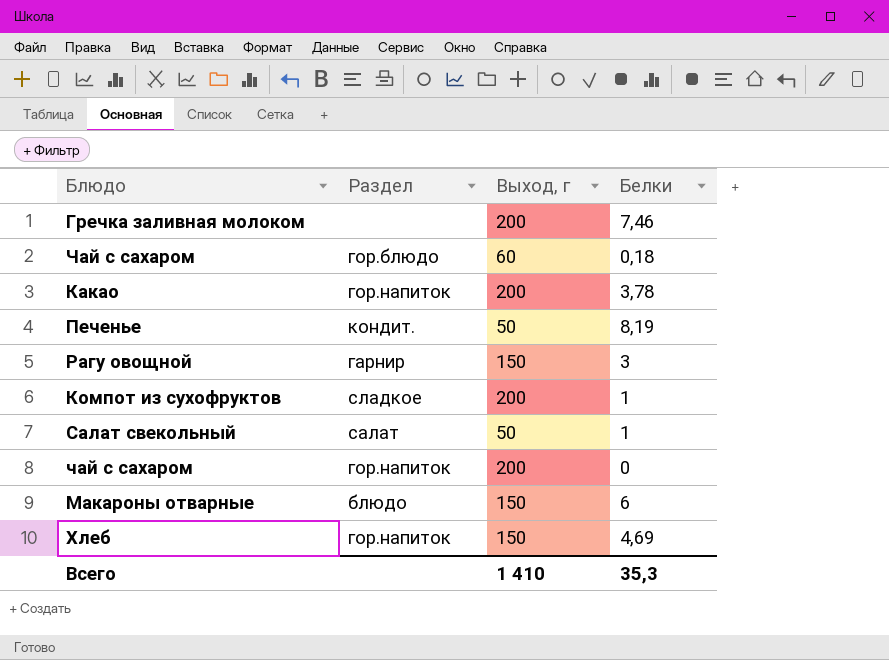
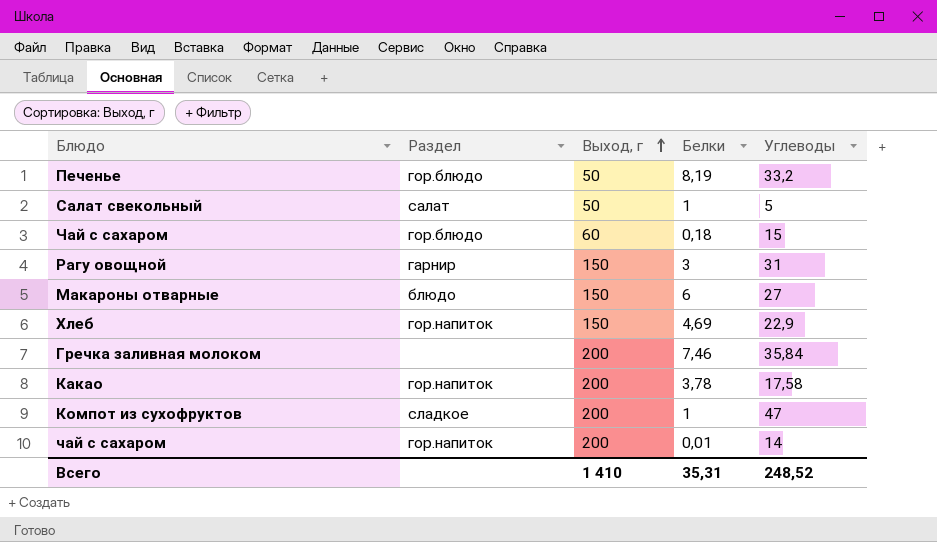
row order: none -> Выход, г ascending
column Углеводы | position: none -> 5
Печенье | Раздел: кондит. -> гор.блюдо
чай с сахаром | Белки: 0 -> 0,01
Всего | Белки: 35,3 -> 35,31

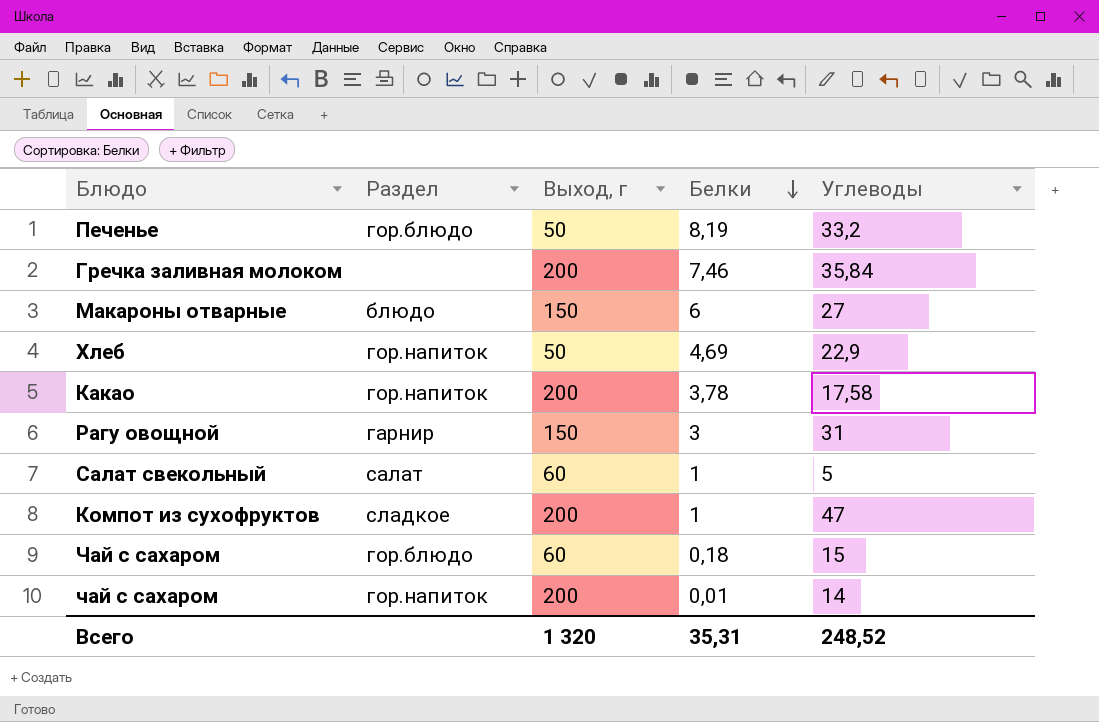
row order: Выход, г ascending -> Белки descending
Хлеб | Выход, г: 150 -> 50
Салат свекольный | Выход, г: 50 -> 60
Всего | Выход, г: 1 410 -> 1 320

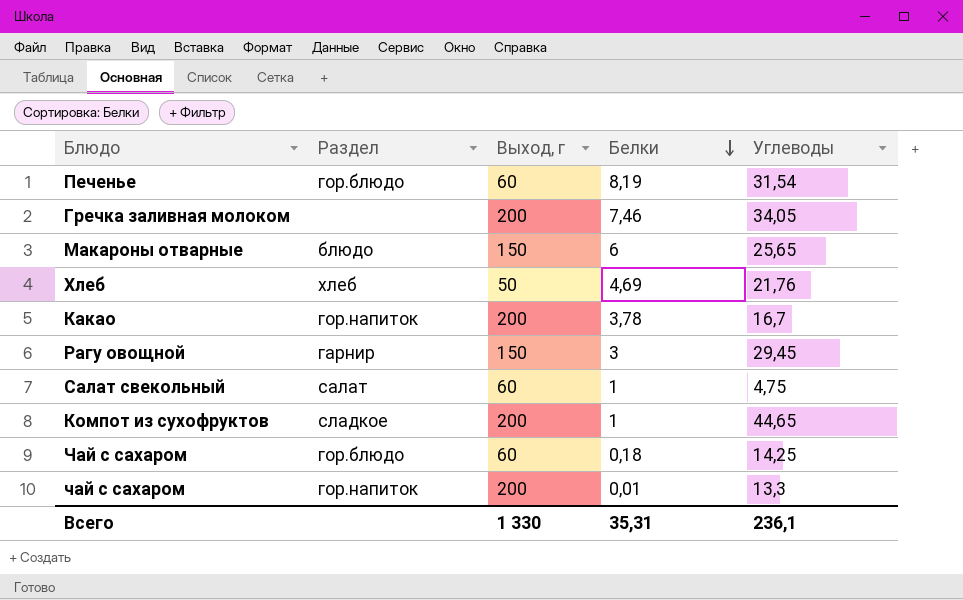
Печенье | Выход, г: 50 -> 60
Печенье | Углеводы: 33,2 -> 31,54
Гречка заливная молоком | Углеводы: 35,84 -> 34,05
Макароны отварные | Углеводы: 27 -> 25,65
Хлеб | Раздел: гор.напиток -> хлеб
Хлеб | Углеводы: 22,9 -> 21,76
Какао | Углеводы: 17,58 -> 16,7
Рагу овощной | Углеводы: 31 -> 29,45
Салат свекольный | Углеводы: 5 -> 4,75
Компот из сухофруктов | Углеводы: 47 -> 44,65
Чай с сахаром | Углеводы: 15 -> 14,25
чай с сахаром | Углеводы: 14 -> 13,3
Всего | Выход, г: 1 320 -> 1 330
Всего | Углеводы: 248,52 -> 236,1

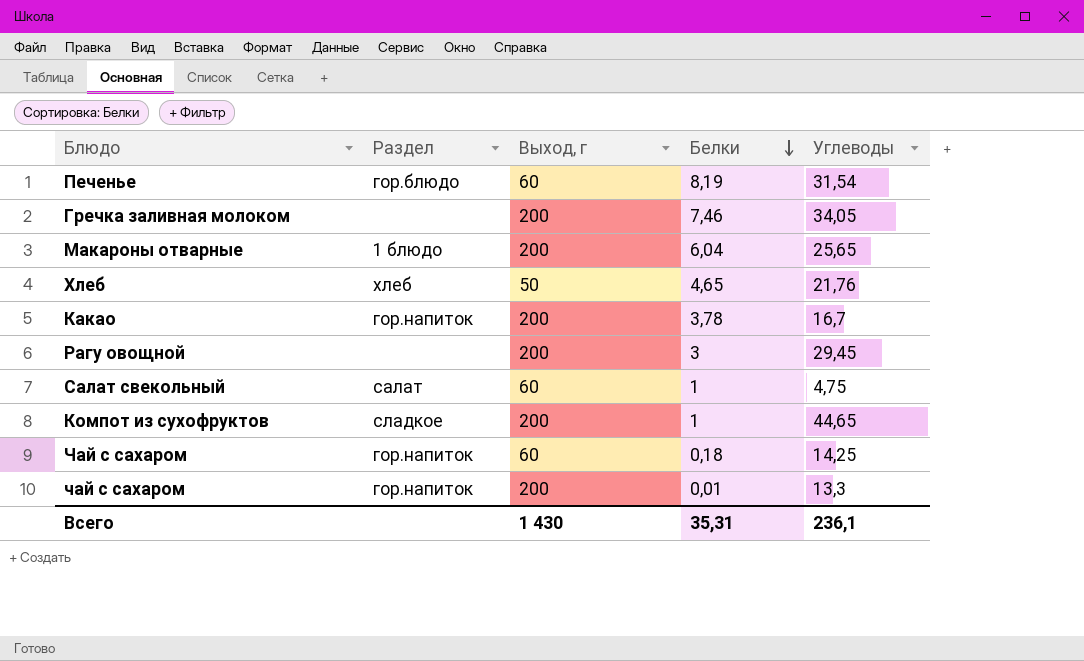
Макароны отварные | Раздел: блюдо -> 1 блюдо
Макароны отварные | Выход, г: 150 -> 200
Макароны отварные | Белки: 6 -> 6,04
Хлеб | Белки: 4,69 -> 4,65
Рагу овощной | Раздел: гарнир -> none
Рагу овощной | Выход, г: 150 -> 200
Чай с сахаром | Раздел: гор.блюдо -> гор.напиток
Всего | Выход, г: 1 330 -> 1 430

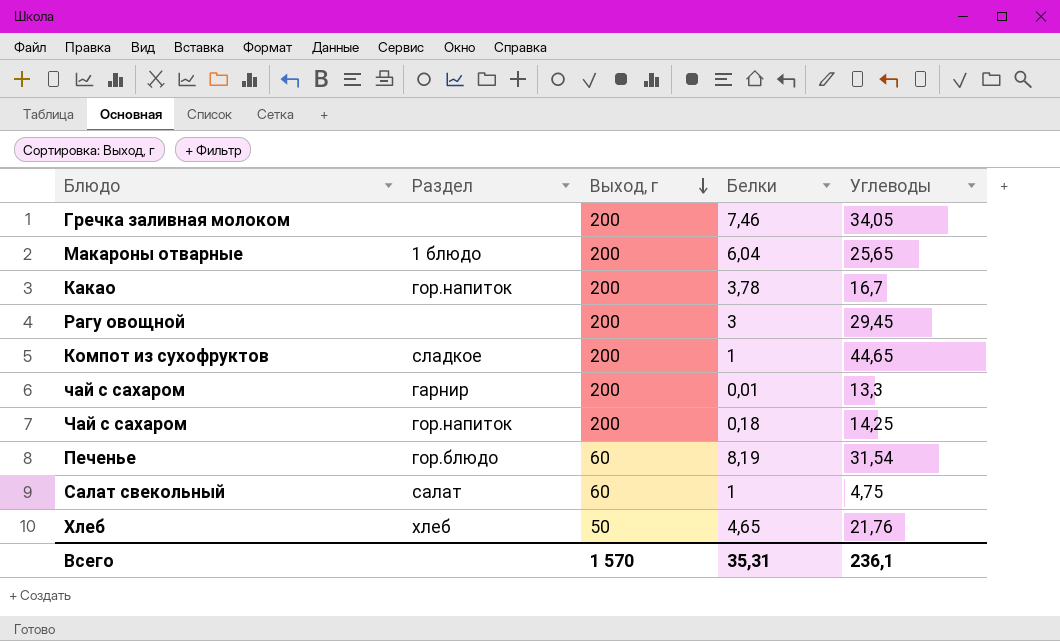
row order: Белки descending -> Выход, г descending
чай с сахаром | Раздел: гор.напиток -> гарнир
Чай с сахаром | Выход, г: 60 -> 200
Всего | Выход, г: 1 430 -> 1 570

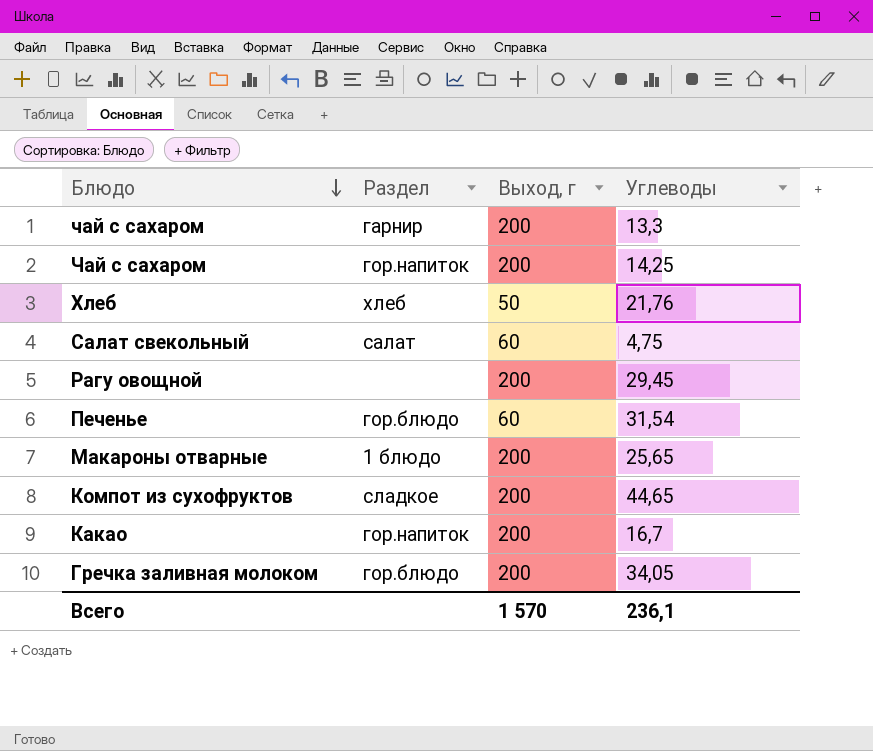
row order: Выход, г descending -> Блюдо descending
column Белки | position: 4 -> none
Гречка заливная молоком | Раздел: none -> гор.блюдо

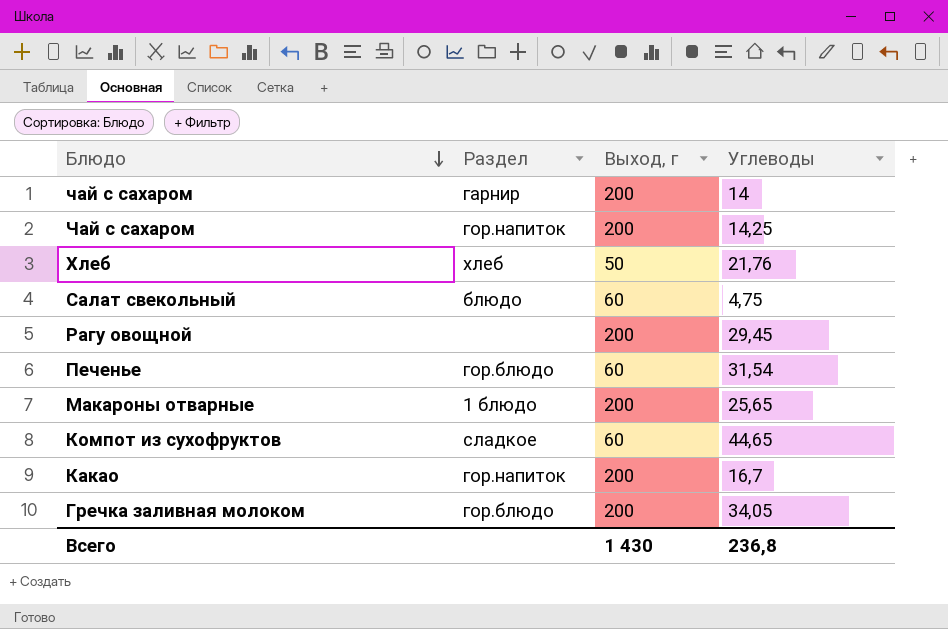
чай с сахаром | Углеводы: 13,3 -> 14
Салат свекольный | Раздел: салат -> блюдо
Компот из сухофруктов | Выход, г: 200 -> 60
Всего | Выход, г: 1 570 -> 1 430
Всего | Углеводы: 236,1 -> 236,8

